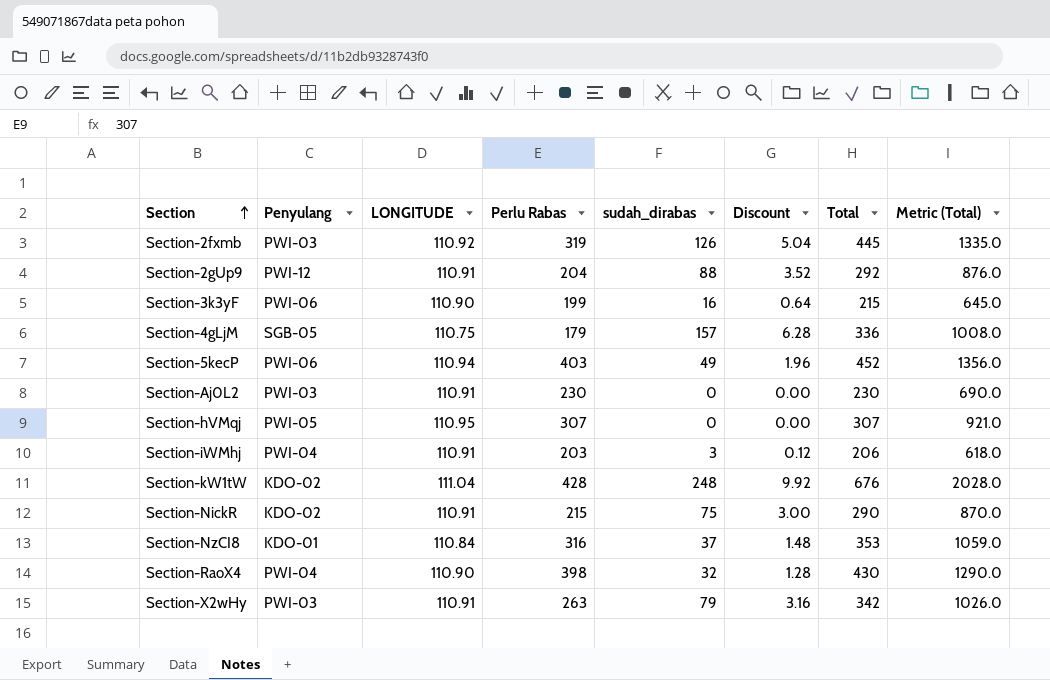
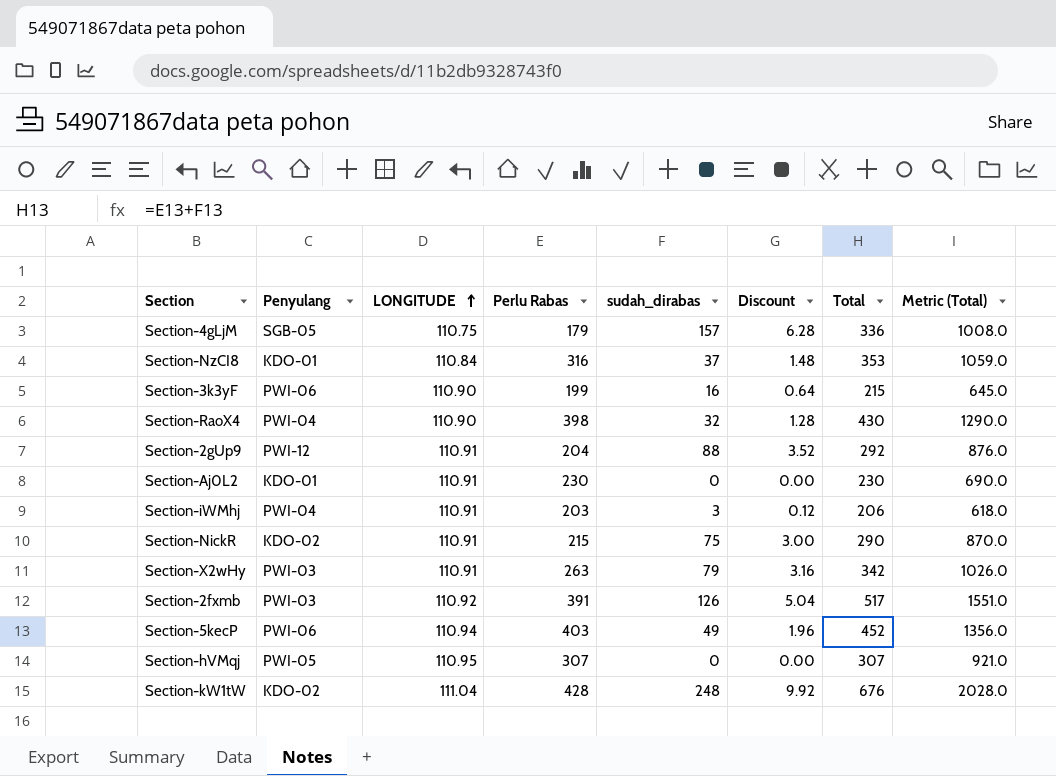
row order: Section ascending -> LONGITUDE ascending
Section-Aj0L2 | Penyulang: PWI-03 -> KDO-01
Section-2fxmb | Perlu Rabas: 319 -> 391
Section-2fxmb | Total: 445 -> 517
Section-2fxmb | Metric (Total): 1335.0 -> 1551.0

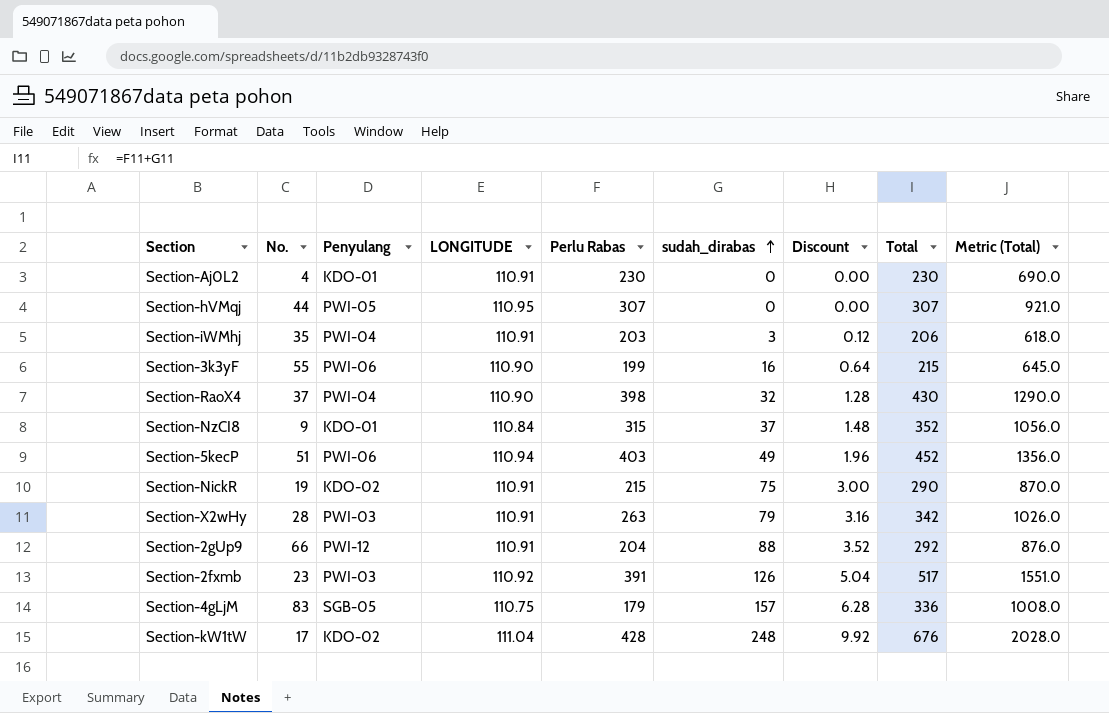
row order: LONGITUDE ascending -> sudah_dirabas ascending
column No. | position: none -> 2
Section-NzCI8 | Perlu Rabas: 316 -> 315
Section-NzCI8 | Total: 353 -> 352
Section-NzCI8 | Metric (Total): 1059.0 -> 1056.0

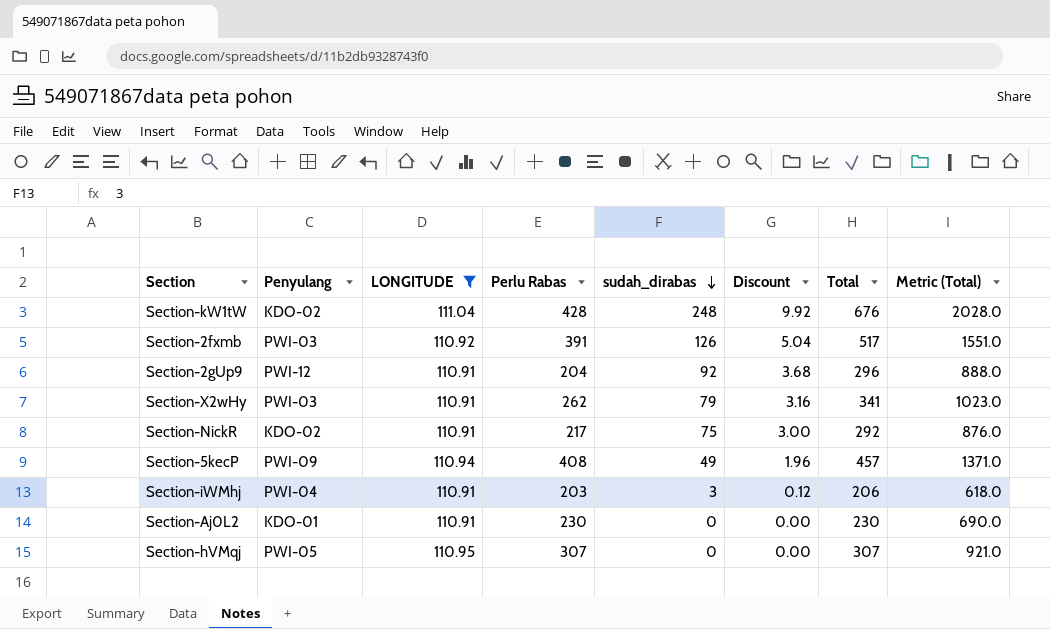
filter: none -> LONGITUDE >= 110.91
row order: sudah_dirabas ascending -> sudah_dirabas descending
column No. | position: 2 -> none
Section-2gUp9 | sudah_dirabas: 88 -> 92
Section-2gUp9 | Discount: 3.52 -> 3.68
Section-2gUp9 | Total: 292 -> 296
Section-2gUp9 | Metric (Total): 876.0 -> 888.0
Section-X2wHy | Perlu Rabas: 263 -> 262
Section-X2wHy | Total: 342 -> 341
Section-X2wHy | Metric (Total): 1026.0 -> 1023.0
Section-NickR | Perlu Rabas: 215 -> 217
Section-NickR | Total: 290 -> 292
Section-NickR | Metric (Total): 870.0 -> 876.0
Section-5kecP | Penyulang: PWI-06 -> PWI-09
Section-5kecP | Perlu Rabas: 403 -> 408
Section-5kecP | Total: 452 -> 457
Section-5kecP | Metric (Total): 1356.0 -> 1371.0

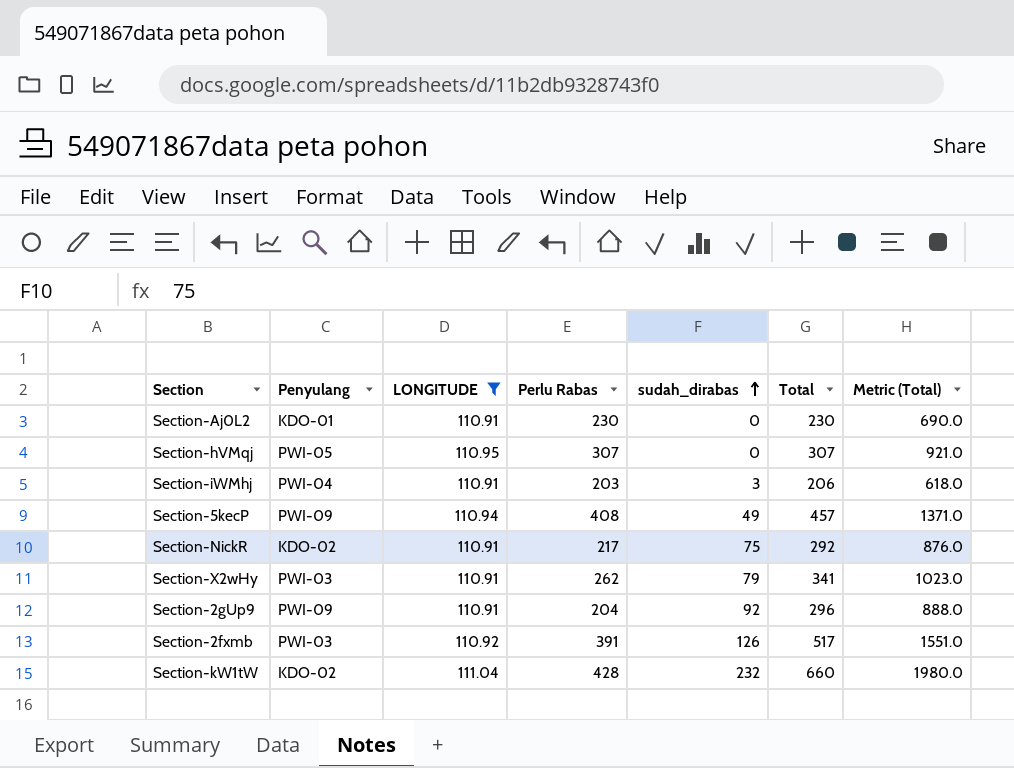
row order: sudah_dirabas descending -> sudah_dirabas ascending
column Discount | formula: [sudah_dirabas] * 0.04 -> none
Section-2gUp9 | Penyulang: PWI-12 -> PWI-09
Section-kW1tW | sudah_dirabas: 248 -> 232
Section-kW1tW | Total: 676 -> 660
Section-kW1tW | Metric (Total): 2028.0 -> 1980.0

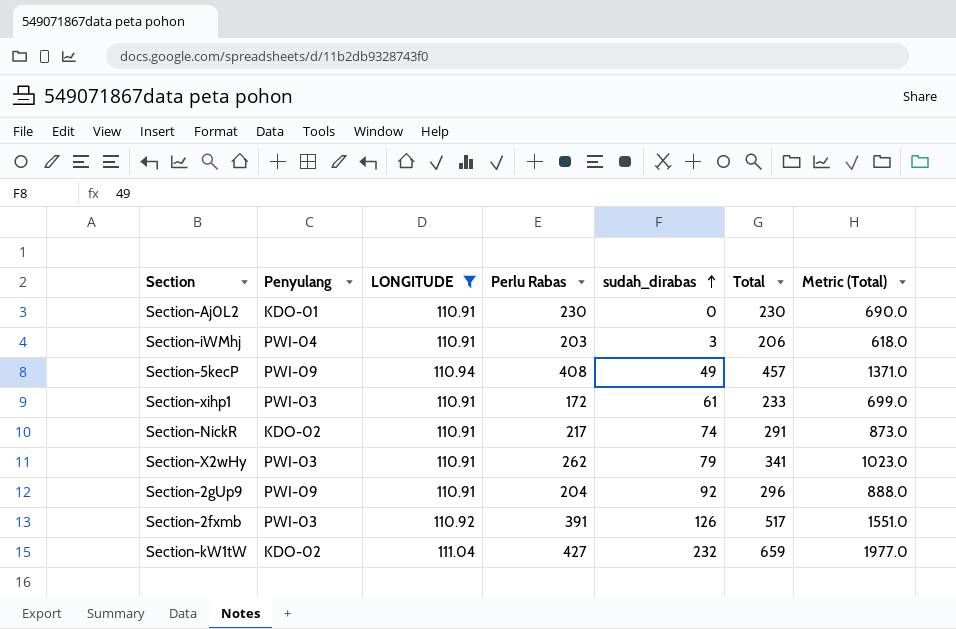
row Section-hVMqj: PWI-05 | 110.95 | 307 | 0 | 307 | 921.0 -> none
row Section-xihp1: none -> PWI-03 | 110.91 | 172 | 61 | 233 | 699.0
Section-NickR | sudah_dirabas: 75 -> 74
Section-NickR | Total: 292 -> 291
Section-NickR | Metric (Total): 876.0 -> 873.0
Section-kW1tW | Perlu Rabas: 428 -> 427
Section-kW1tW | Total: 660 -> 659
Section-kW1tW | Metric (Total): 1980.0 -> 1977.0

